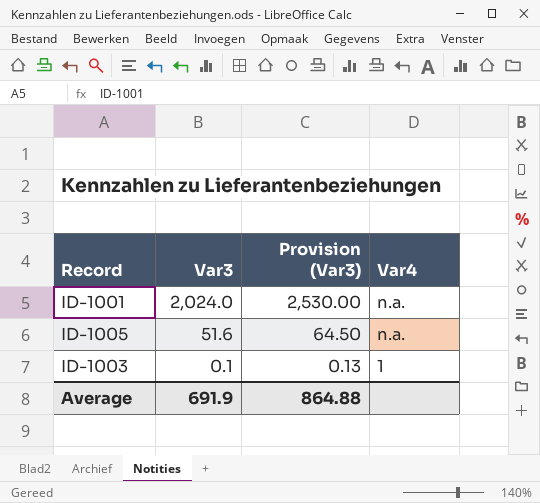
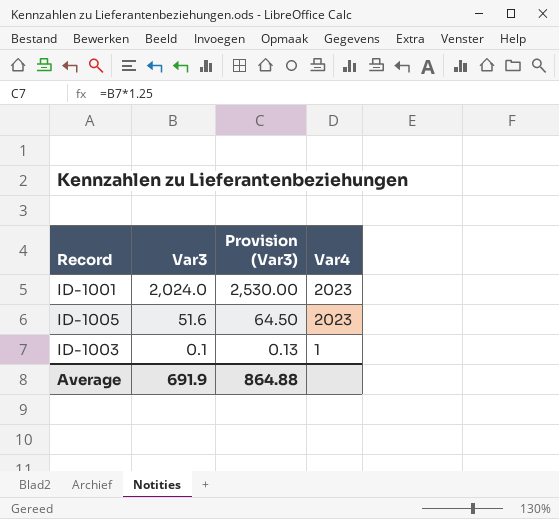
ID-1001 | Var4: n.a. -> 2023
ID-1005 | Var4: n.a. -> 2023

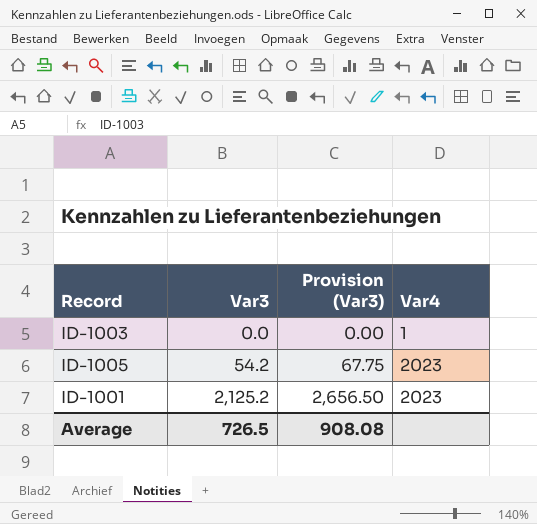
row order: Var3 descending -> Var3 ascending
ID-1003 | Var3: 0.1 -> 0.0
ID-1003 | Provision (Var3): 0.13 -> 0.00
ID-1005 | Var3: 51.6 -> 54.2
ID-1005 | Provision (Var3): 64.50 -> 67.75
ID-1001 | Var3: 2,024.0 -> 2,125.2
ID-1001 | Provision (Var3): 2,530.00 -> 2,656.50
Average | Var3: 691.9 -> 726.5
Average | Provision (Var3): 864.88 -> 908.08

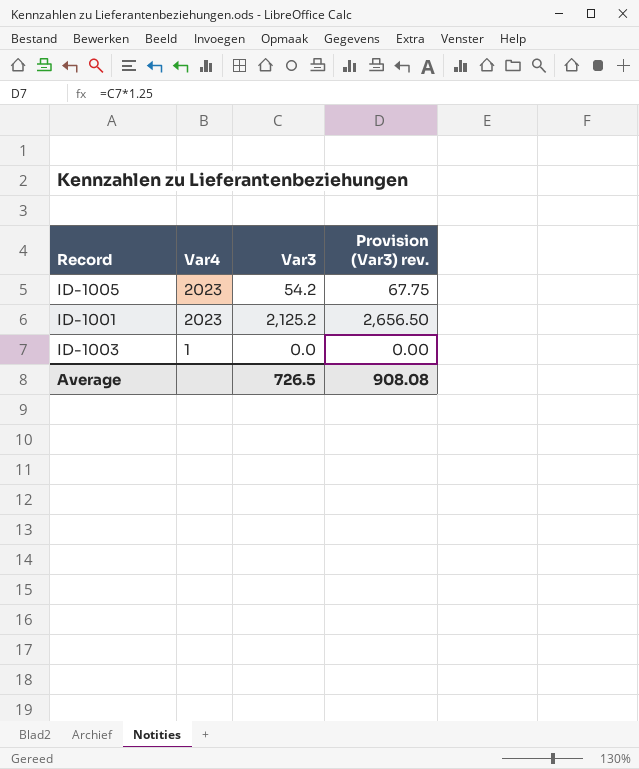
row order: Var3 ascending -> Var4 descending
column Var4 | position: 4 -> 2
column name: Provision (Var3) -> Provision (Var3) rev.

